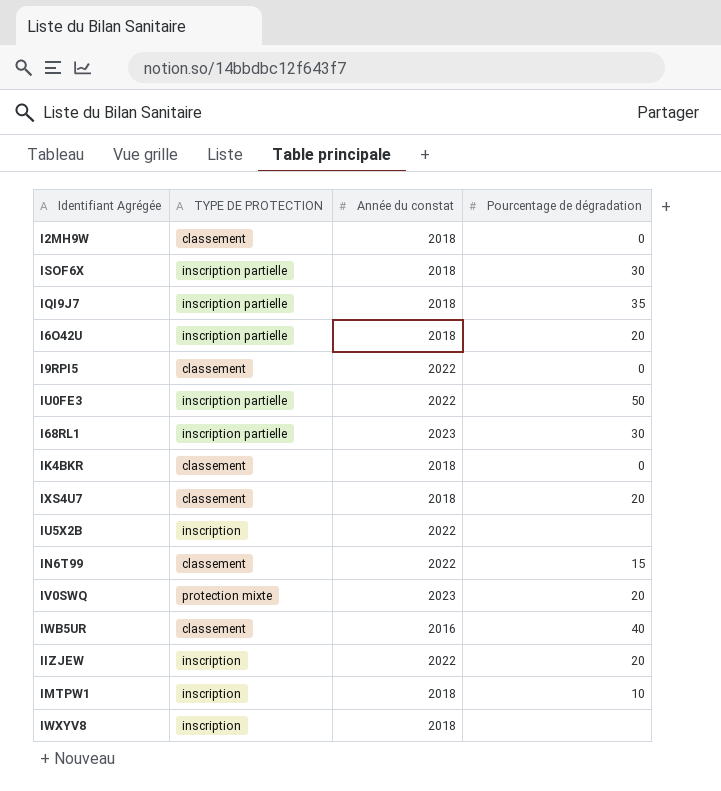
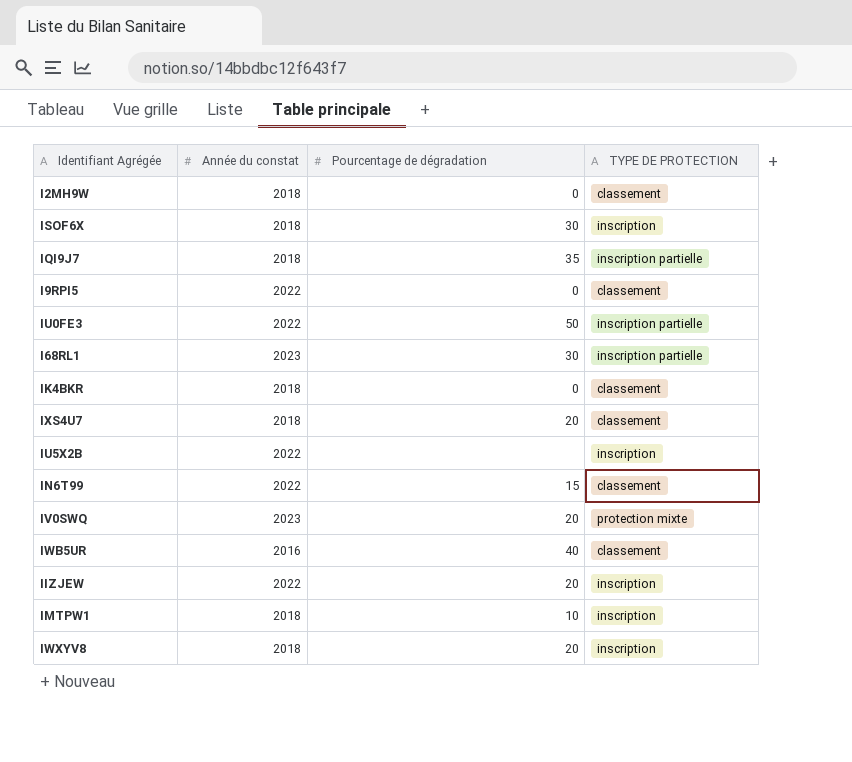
column TYPE DE PROTECTION | position: 2 -> 4
row I6O42U: inscription partielle | 2018 | 20 -> none
ISOF6X | TYPE DE PROTECTION: inscription partielle -> inscription
IWXYV8 | Pourcentage de dégradation: none -> 20

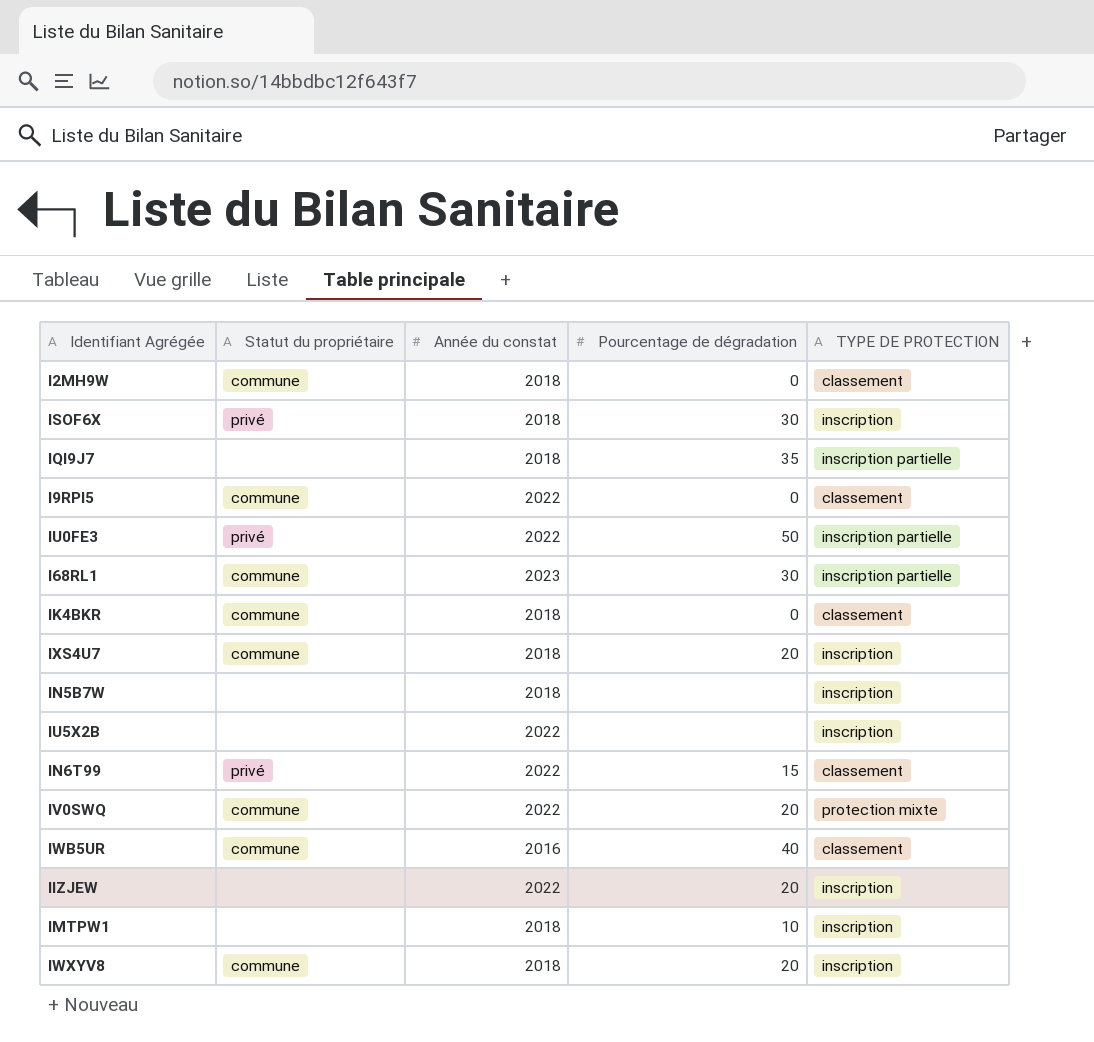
column Statut du propriétaire | position: none -> 2
IXS4U7 | TYPE DE PROTECTION: classement -> inscription
row IN5B7W: none -> none | 2018 | none | inscription
IV0SWQ | Année du constat: 2023 -> 2022

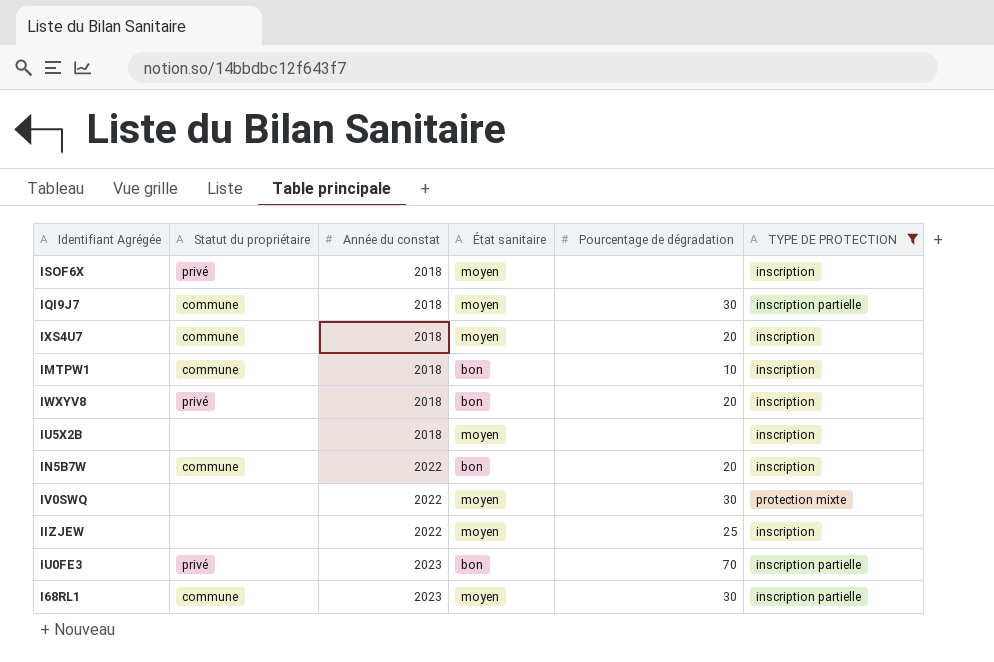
filter: none -> TYPE DE PROTECTION != classement
row order: none -> Année du constat ascending
column État sanitaire | position: none -> 4
ISOF6X | Pourcentage de dégradation: 30 -> none
IQI9J7 | Statut du propriétaire: none -> commune
IQI9J7 | Pourcentage de dégradation: 35 -> 30
IMTPW1 | Statut du propriétaire: none -> commune
IWXYV8 | Statut du propriétaire: commune -> privé
IU5X2B | Année du constat: 2022 -> 2018
IN5B7W | Statut du propriétaire: none -> commune
IN5B7W | Année du constat: 2018 -> 2022
IN5B7W | Pourcentage de dégradation: none -> 20
IV0SWQ | Statut du propriétaire: commune -> none
IV0SWQ | Pourcentage de dégradation: 20 -> 30
IIZJEW | Pourcentage de dégradation: 20 -> 25
IU0FE3 | Année du constat: 2022 -> 2023
IU0FE3 | Pourcentage de dégradation: 50 -> 70

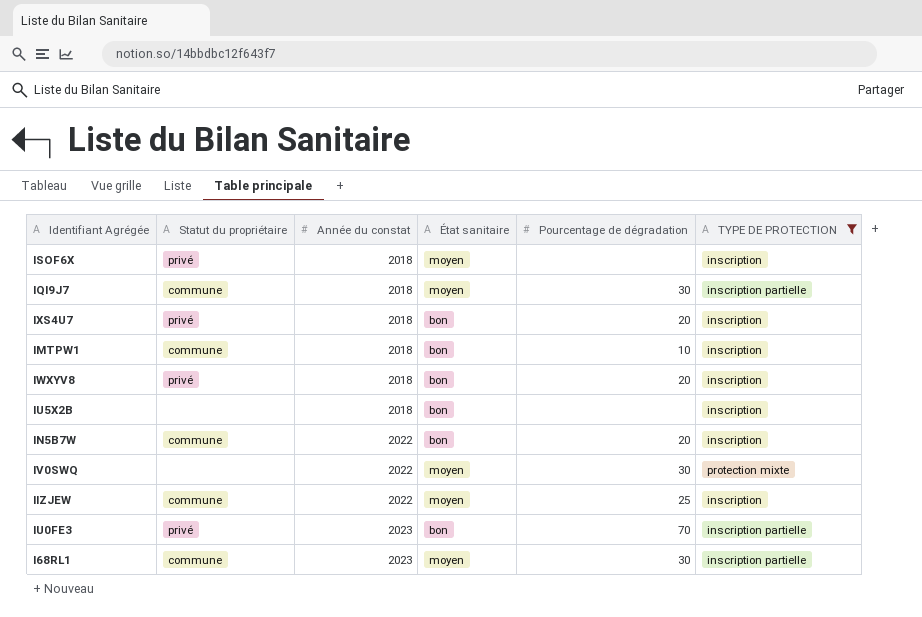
IXS4U7 | Statut du propriétaire: commune -> privé
IXS4U7 | État sanitaire: moyen -> bon
IU5X2B | État sanitaire: moyen -> bon
IIZJEW | Statut du propriétaire: none -> commune

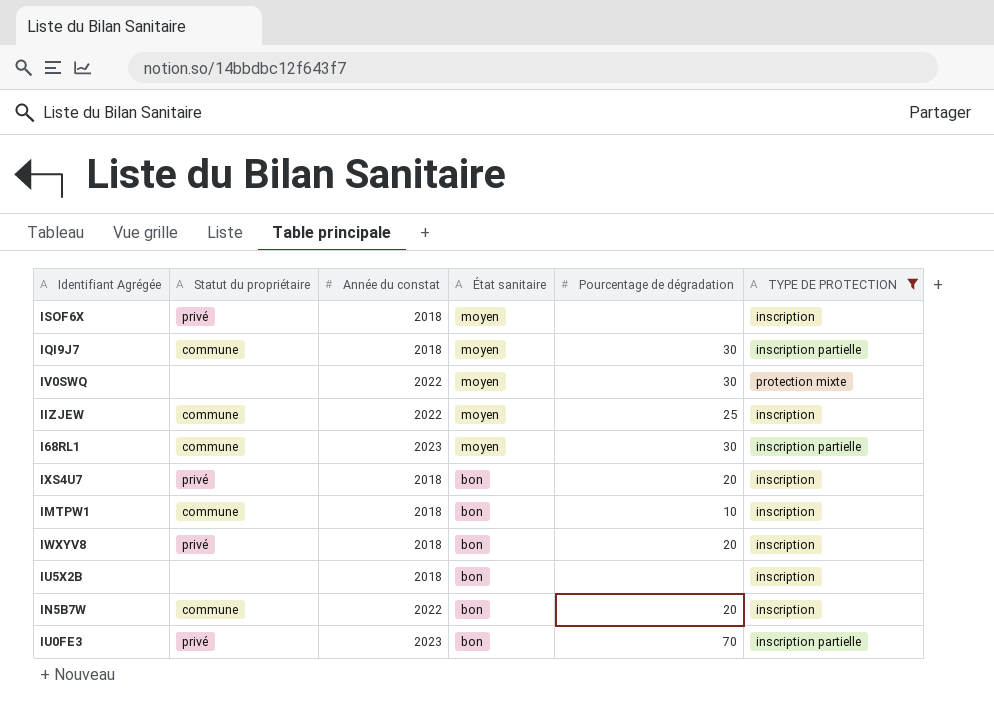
row order: Année du constat ascending -> État sanitaire descending

